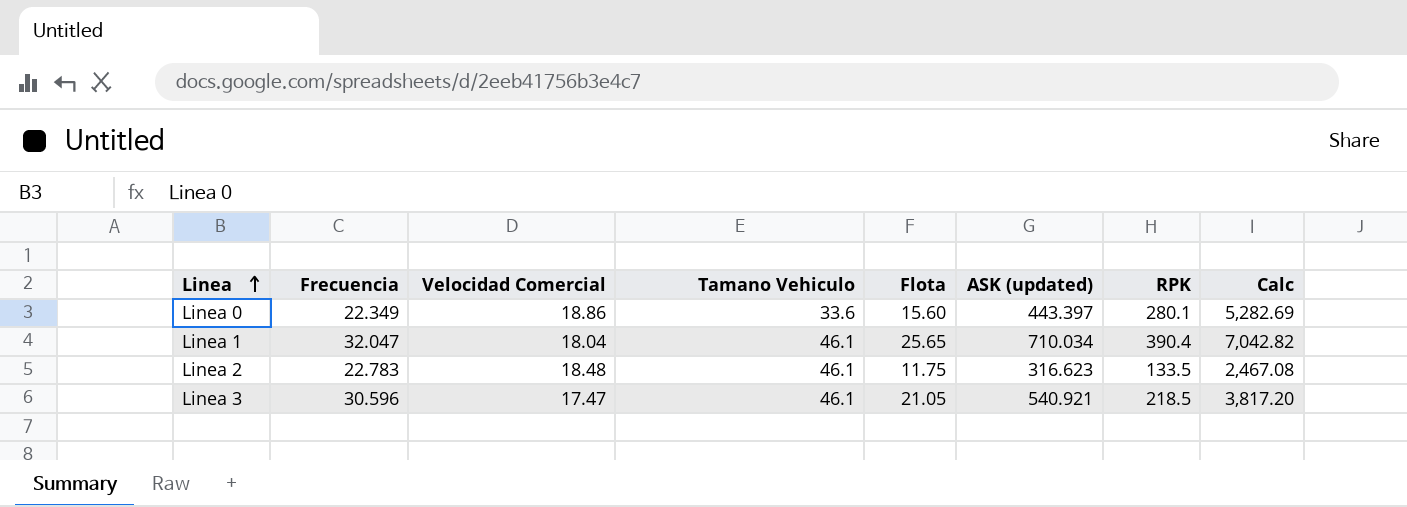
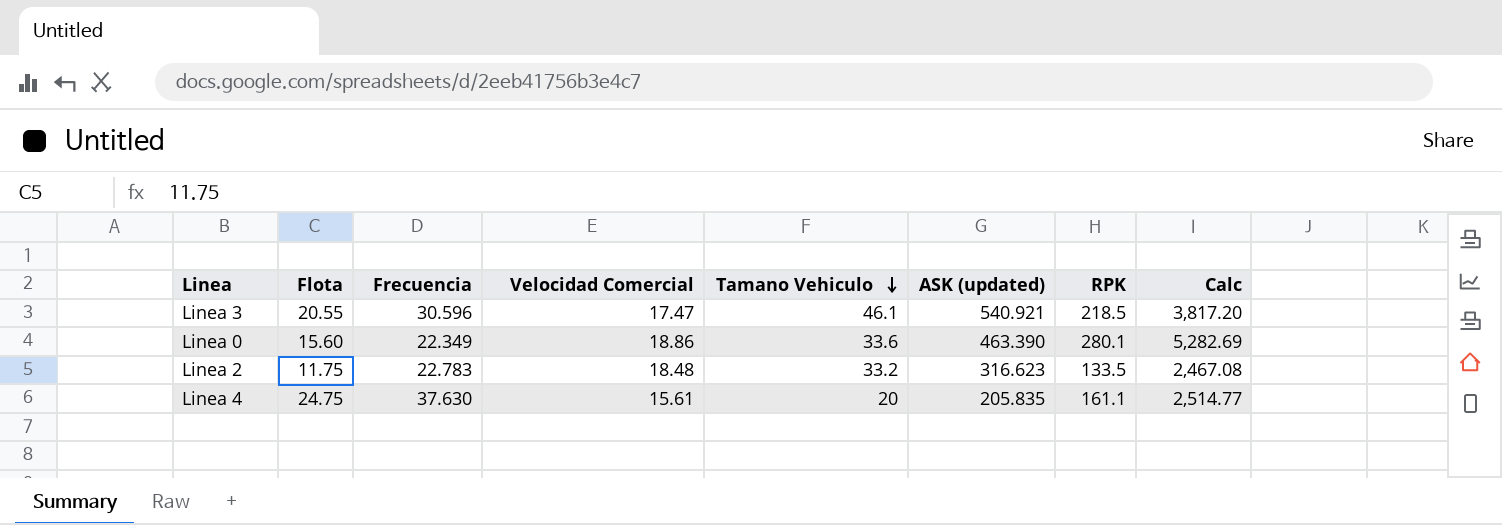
row order: Linea ascending -> Tamano Vehiculo descending
column Flota | position: 5 -> 2
row Linea 1: 32.047 | 18.04 | 46.1 | 25.65 | 710.034 | 390.4 | 7,042.82 -> none
Linea 3 | Flota: 21.05 -> 20.55
Linea 0 | ASK (updated): 443.397 -> 463.390
Linea 2 | Tamano Vehiculo: 46.1 -> 33.2
row Linea 4: none -> 24.75 | 37.630 | 15.61 | 20 | 205.835 | 161.1 | 2,514.77

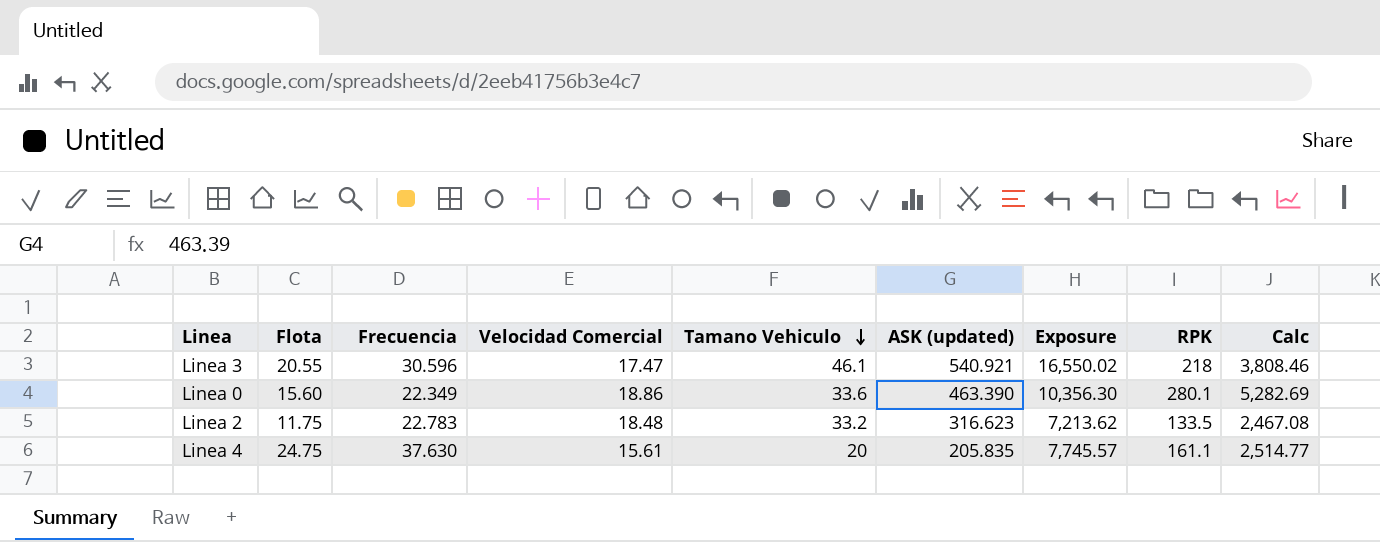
column Exposure | formula: none -> [Frecuencia] * [ASK (updated)]
Linea 3 | RPK: 218.5 -> 218
Linea 3 | Calc: 3,817.20 -> 3,808.46

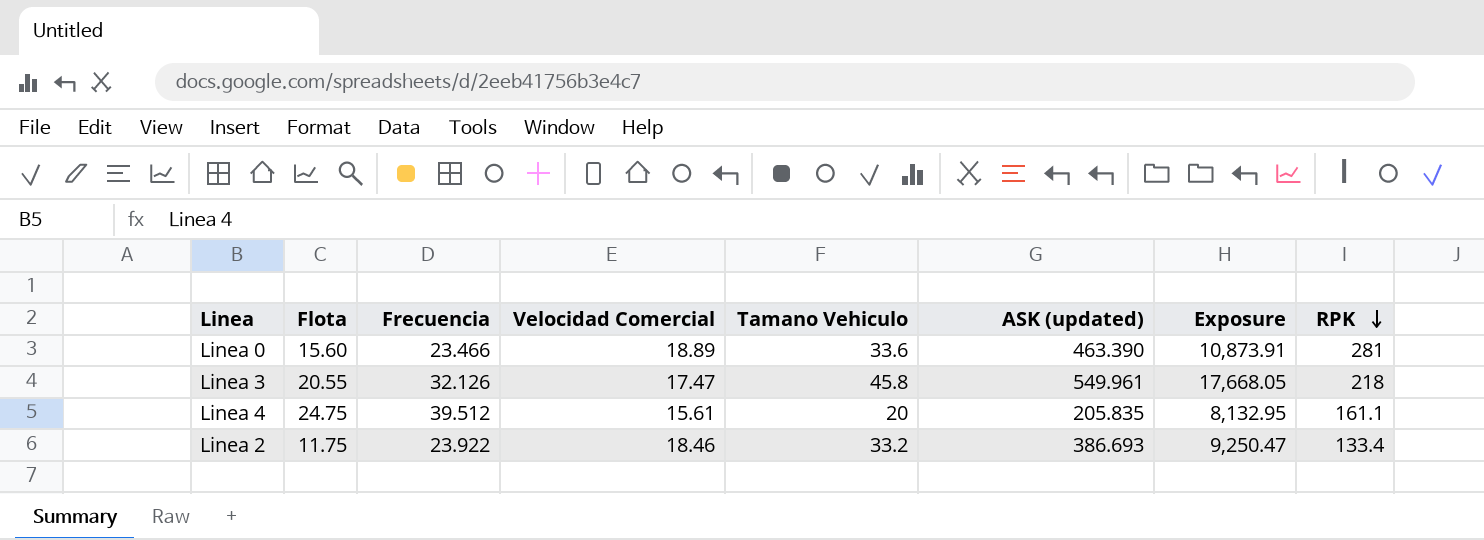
row order: Tamano Vehiculo descending -> RPK descending
column Calc | formula: [Velocidad Comercial] * [RPK] -> none
Linea 0 | Frecuencia: 22.349 -> 23.466
Linea 0 | Velocidad Comercial: 18.86 -> 18.89
Linea 0 | Exposure: 10,356.30 -> 10,873.91
Linea 0 | RPK: 280.1 -> 281
Linea 3 | Frecuencia: 30.596 -> 32.126
Linea 3 | Tamano Vehiculo: 46.1 -> 45.8
Linea 3 | ASK (updated): 540.921 -> 549.961
Linea 3 | Exposure: 16,550.02 -> 17,668.05
Linea 4 | Frecuencia: 37.630 -> 39.512
Linea 4 | Exposure: 7,745.57 -> 8,132.95
Linea 2 | Frecuencia: 22.783 -> 23.922
Linea 2 | Velocidad Comercial: 18.48 -> 18.46
Linea 2 | ASK (updated): 316.623 -> 386.693
Linea 2 | Exposure: 7,213.62 -> 9,250.47
Linea 2 | RPK: 133.5 -> 133.4

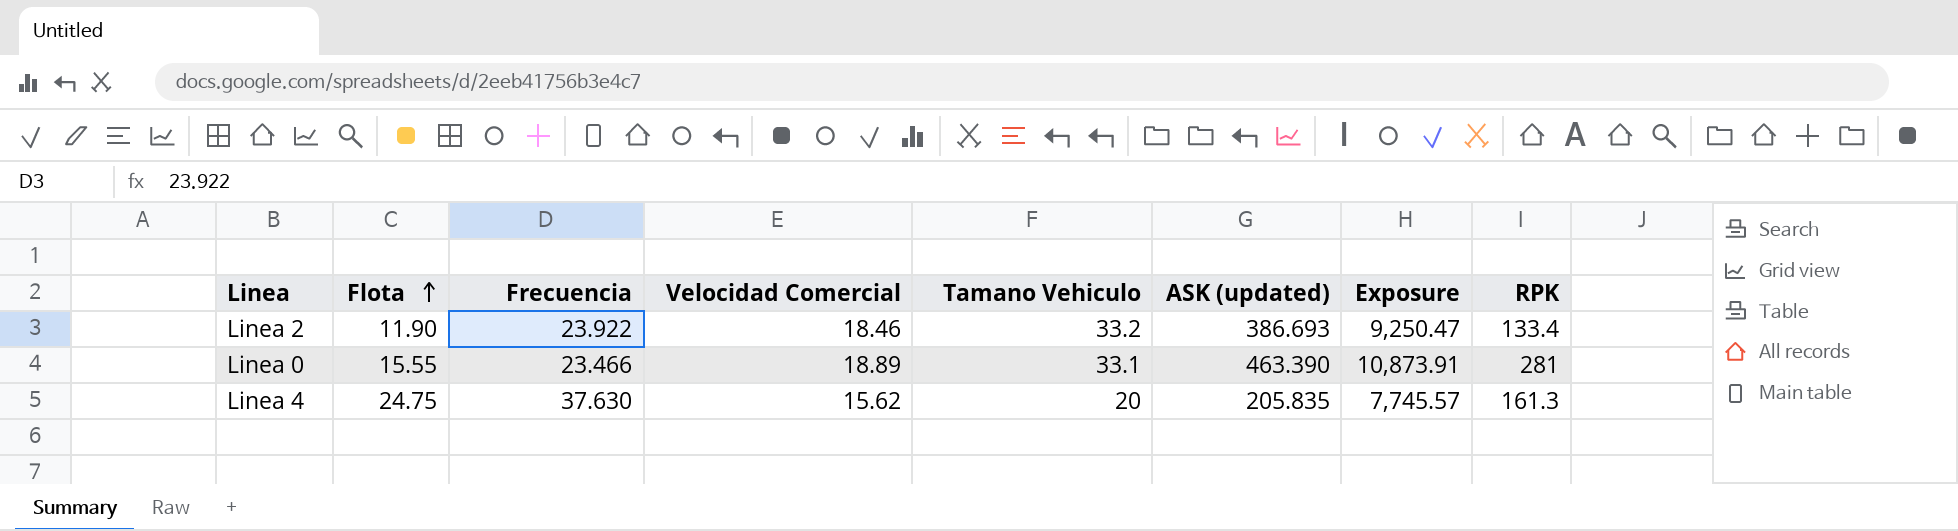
row order: RPK descending -> Flota ascending
row Linea 3: 20.55 | 32.126 | 17.47 | 45.8 | 549.961 | 17,668.05 | 218 -> none
Linea 2 | Flota: 11.75 -> 11.90
Linea 0 | Flota: 15.60 -> 15.55
Linea 0 | Tamano Vehiculo: 33.6 -> 33.1
Linea 4 | Frecuencia: 39.512 -> 37.630
Linea 4 | Velocidad Comercial: 15.61 -> 15.62
Linea 4 | Exposure: 8,132.95 -> 7,745.57
Linea 4 | RPK: 161.1 -> 161.3

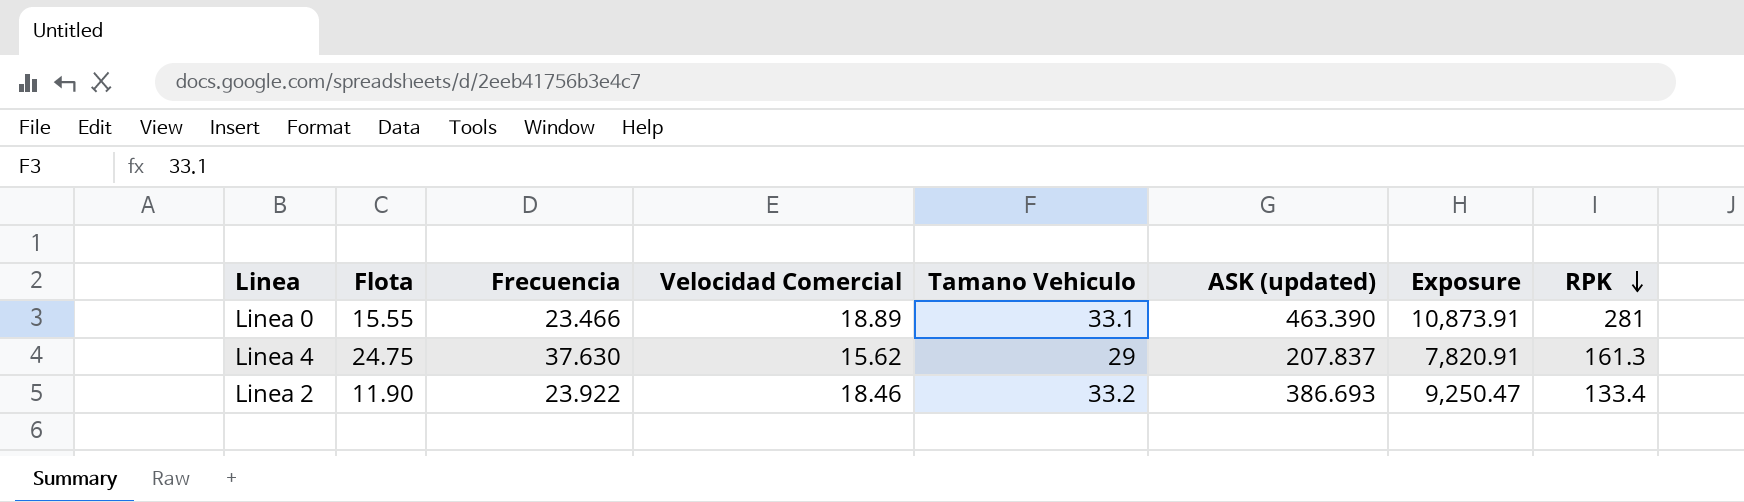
row order: Flota ascending -> RPK descending
Linea 4 | Tamano Vehiculo: 20 -> 29
Linea 4 | ASK (updated): 205.835 -> 207.837
Linea 4 | Exposure: 7,745.57 -> 7,820.91

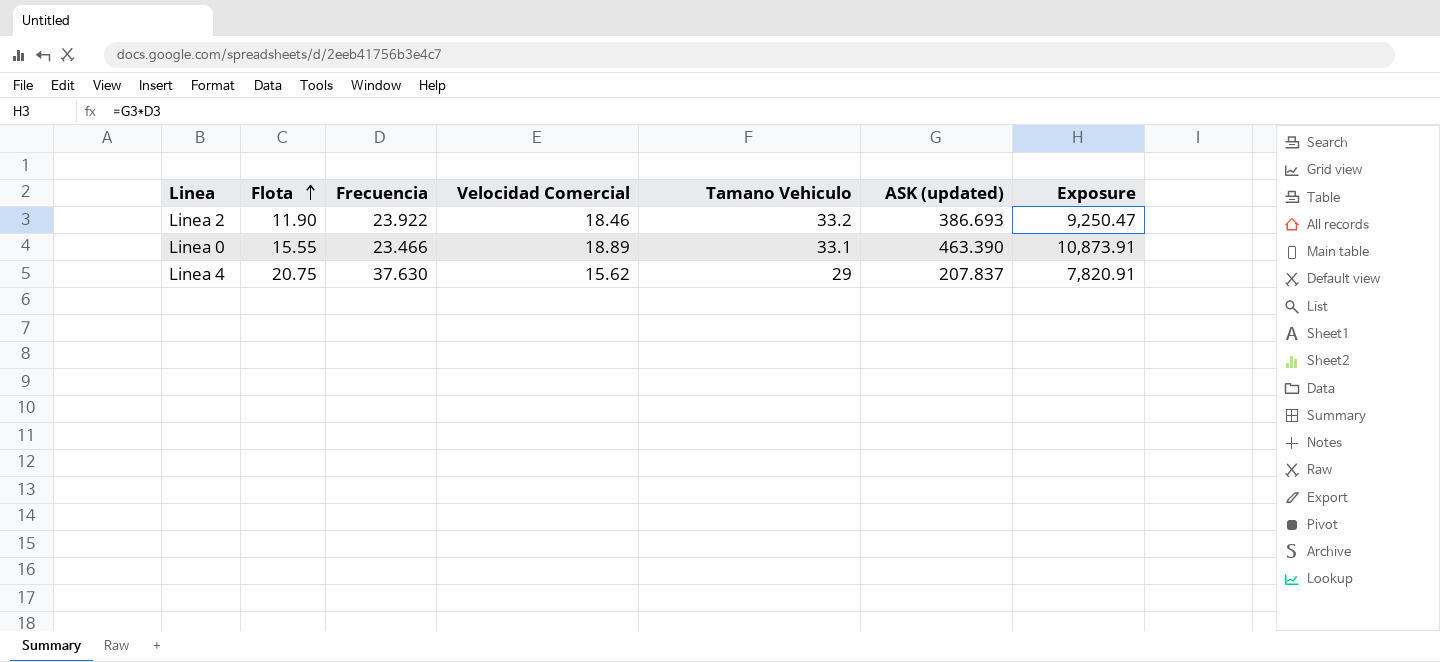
row order: RPK descending -> Flota ascending
column RPK | position: 8 -> none
Linea 4 | Flota: 24.75 -> 20.75

